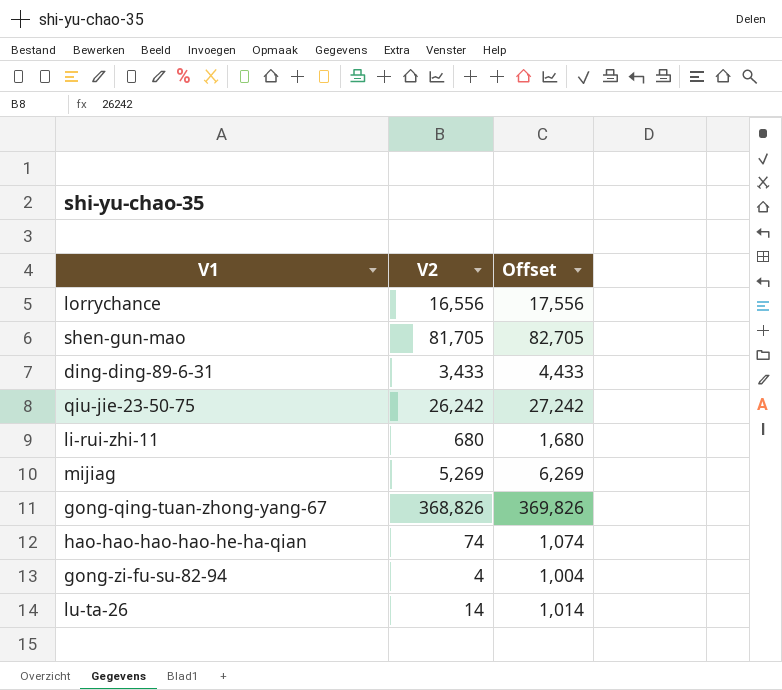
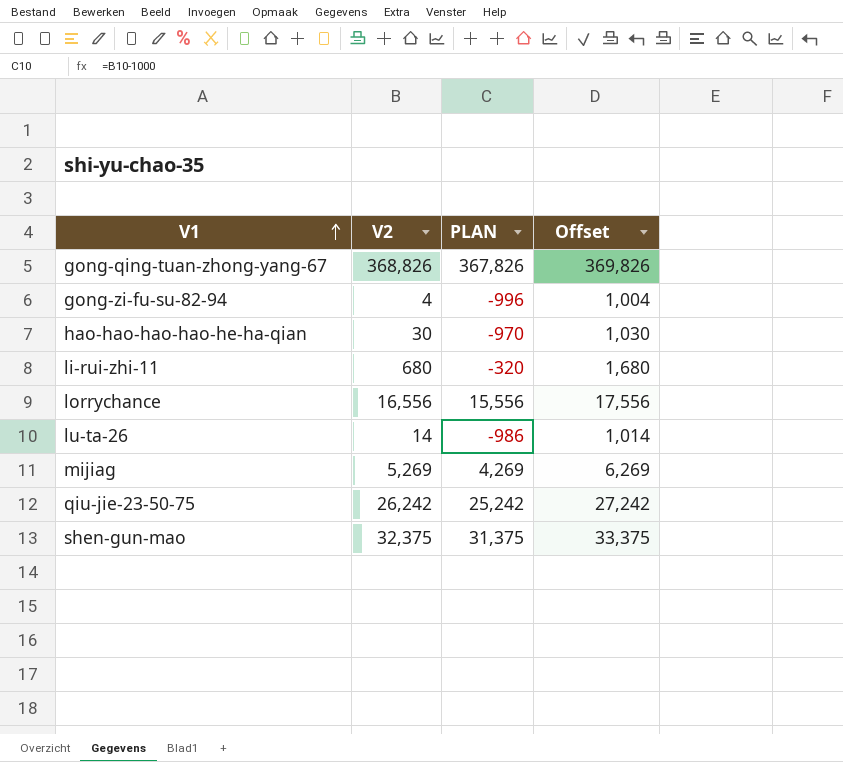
row order: none -> V1 ascending
column PLAN | formula: none -> [V2] - 1000
row ding-ding-89-6-31: 3,433 | 4,433 -> none
hao-hao-hao-hao-he-ha-qian | V2: 74 -> 30
hao-hao-hao-hao-he-ha-qian | Offset: 1,074 -> 1,030
shen-gun-mao | V2: 81,705 -> 32,375
shen-gun-mao | Offset: 82,705 -> 33,375

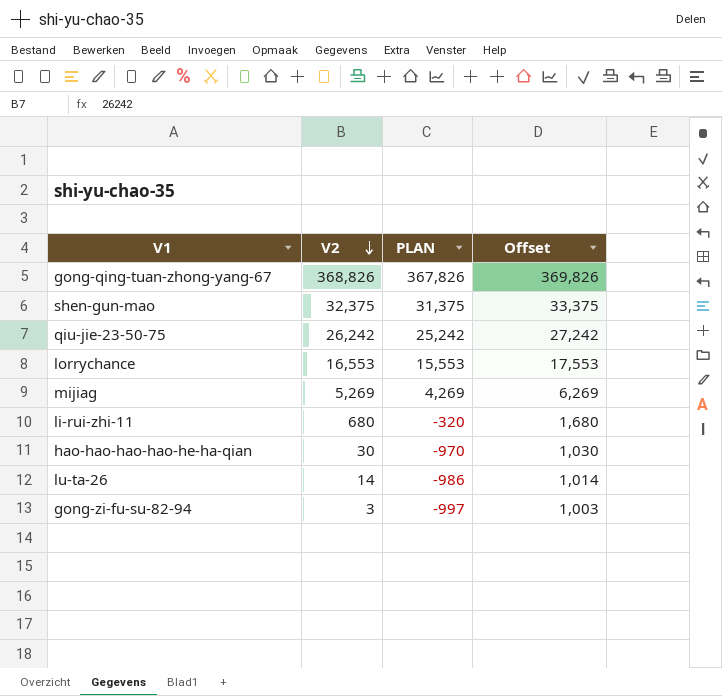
row order: V1 ascending -> V2 descending
lorrychance | V2: 16,556 -> 16,553
lorrychance | PLAN: 15,556 -> 15,553
lorrychance | Offset: 17,556 -> 17,553
gong-zi-fu-su-82-94 | V2: 4 -> 3
gong-zi-fu-su-82-94 | PLAN: -996 -> -997
gong-zi-fu-su-82-94 | Offset: 1,004 -> 1,003

